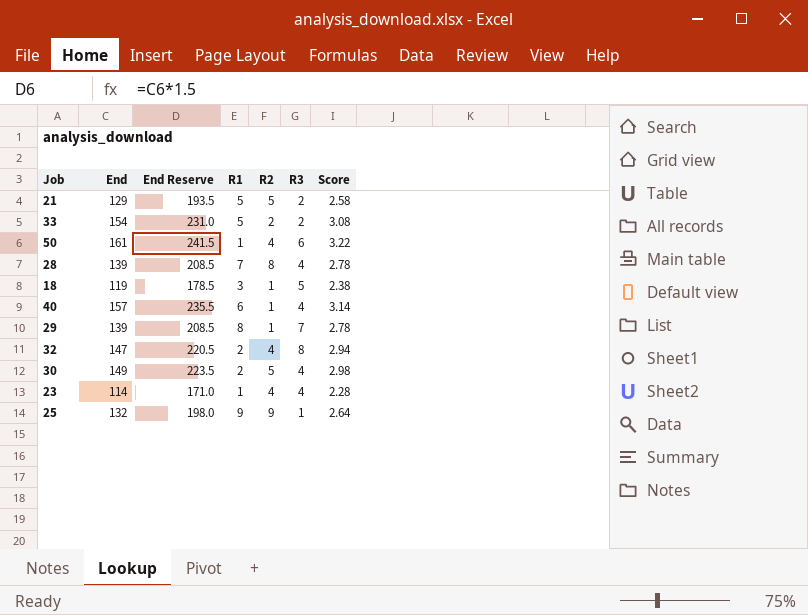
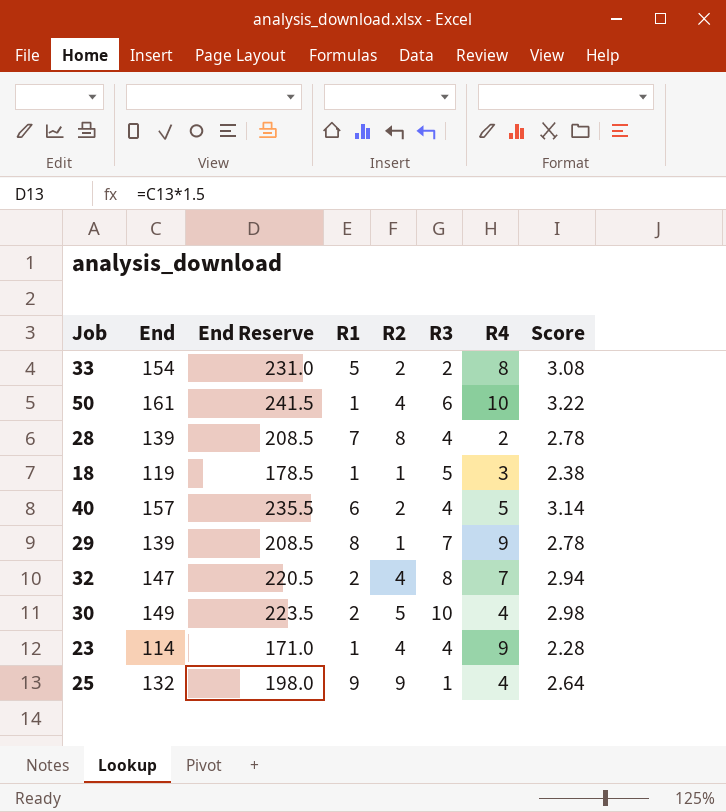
column R4 | position: none -> 7
row 21: 129 | 193.5 | 5 | 5 | 2 | 2.58 -> none
18 | R1: 3 -> 1
40 | R2: 1 -> 2
30 | R3: 4 -> 10

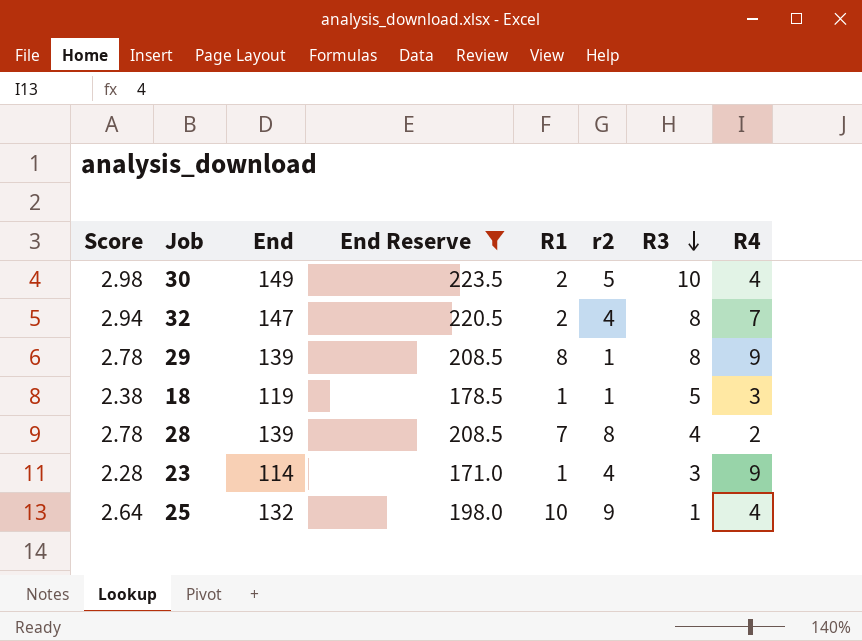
filter: none -> End Reserve <= 223.5
row order: none -> R3 descending
column Score | position: 8 -> 1
column name: R2 -> r2
29 | R3: 7 -> 8
23 | R3: 4 -> 3
25 | R1: 9 -> 10

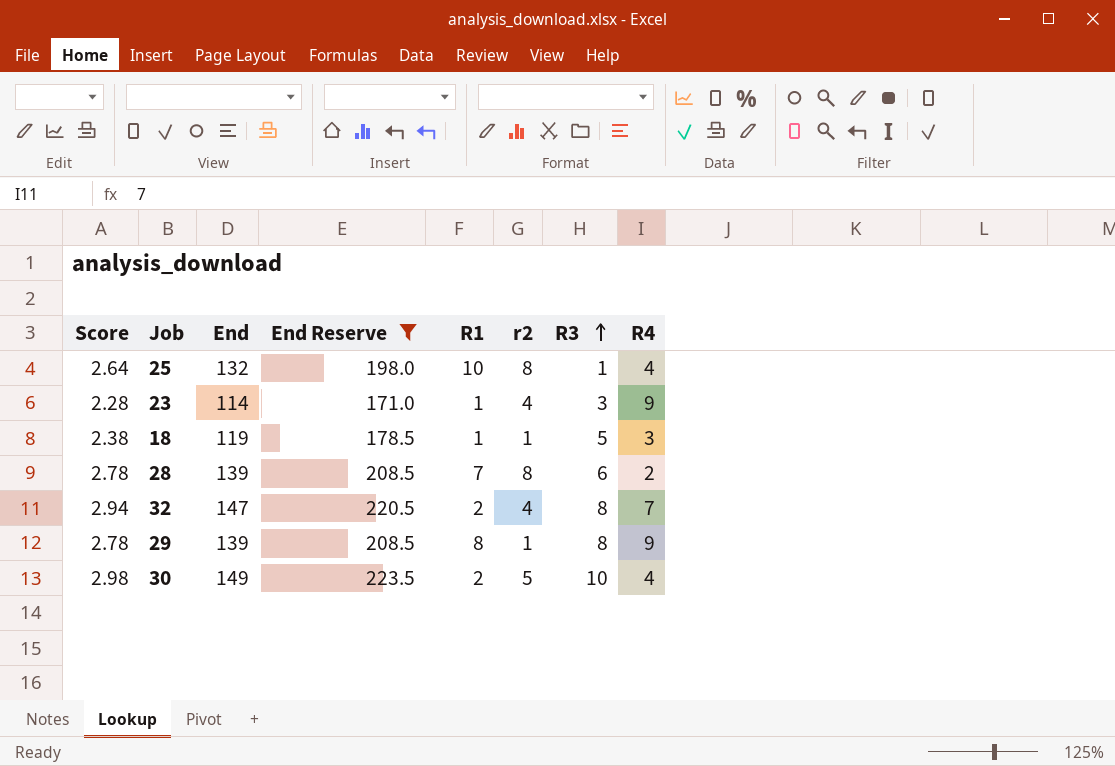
row order: R3 descending -> R3 ascending
25 | r2: 9 -> 8
28 | R3: 4 -> 6

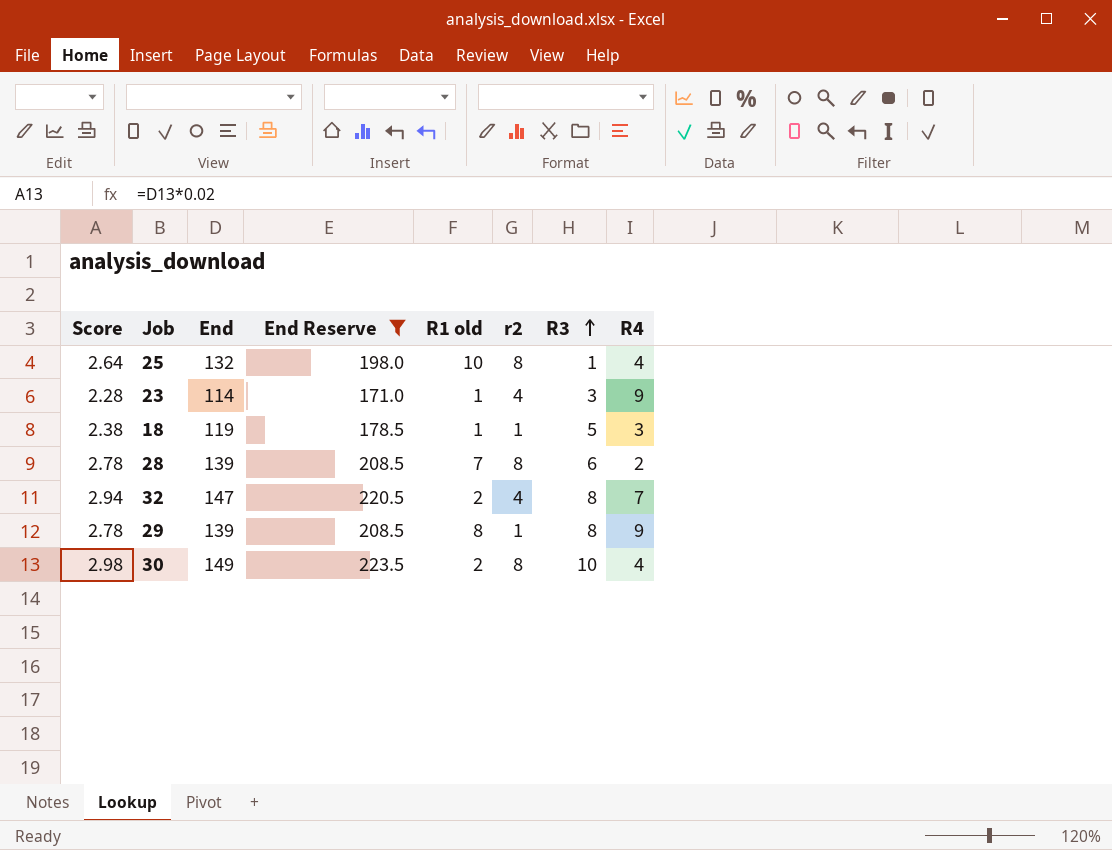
column name: R1 -> R1 old
30 | r2: 5 -> 8

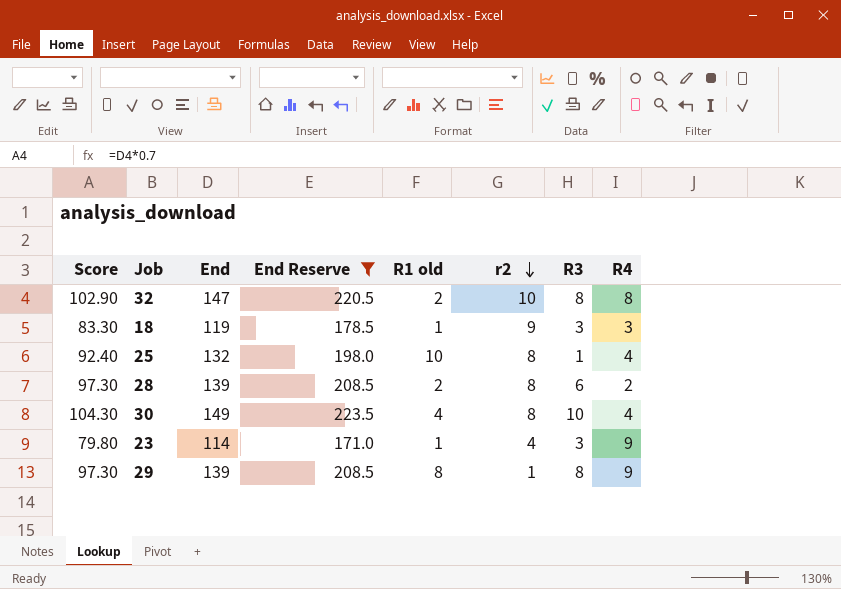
row order: R3 ascending -> r2 descending
column Score | formula: [End] * 0.02 -> [End] * 0.7
32 | r2: 4 -> 10
32 | R4: 7 -> 8
18 | r2: 1 -> 9
18 | R3: 5 -> 3
28 | R1 old: 7 -> 2
30 | R1 old: 2 -> 4

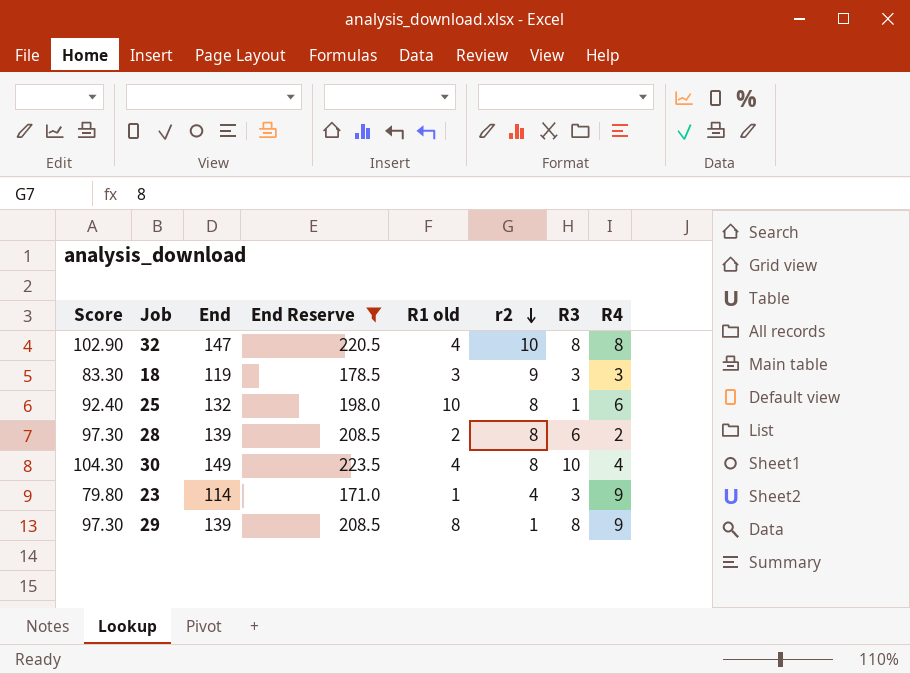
32 | R1 old: 2 -> 4
18 | R1 old: 1 -> 3
25 | R4: 4 -> 6

